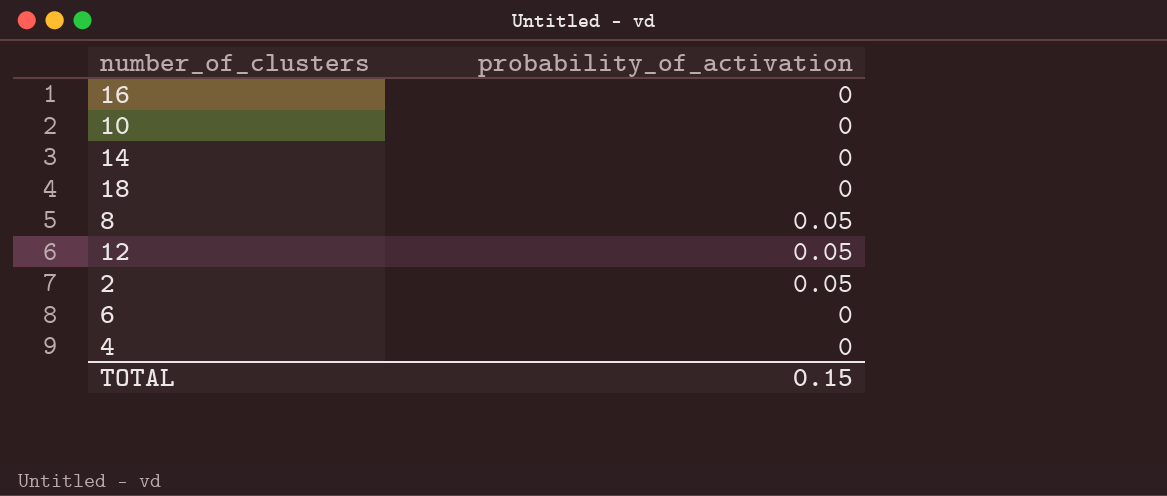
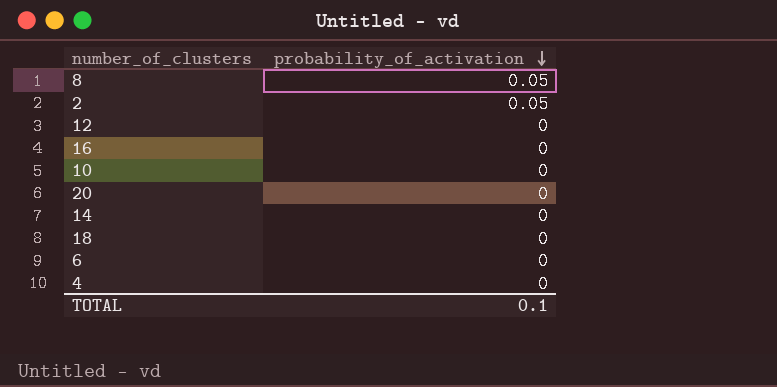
row order: none -> probability_of_activation descending
12 | probability_of_activation: 0.05 -> 0
row 20: none -> 0
TOTAL | probability_of_activation: 0.15 -> 0.1

